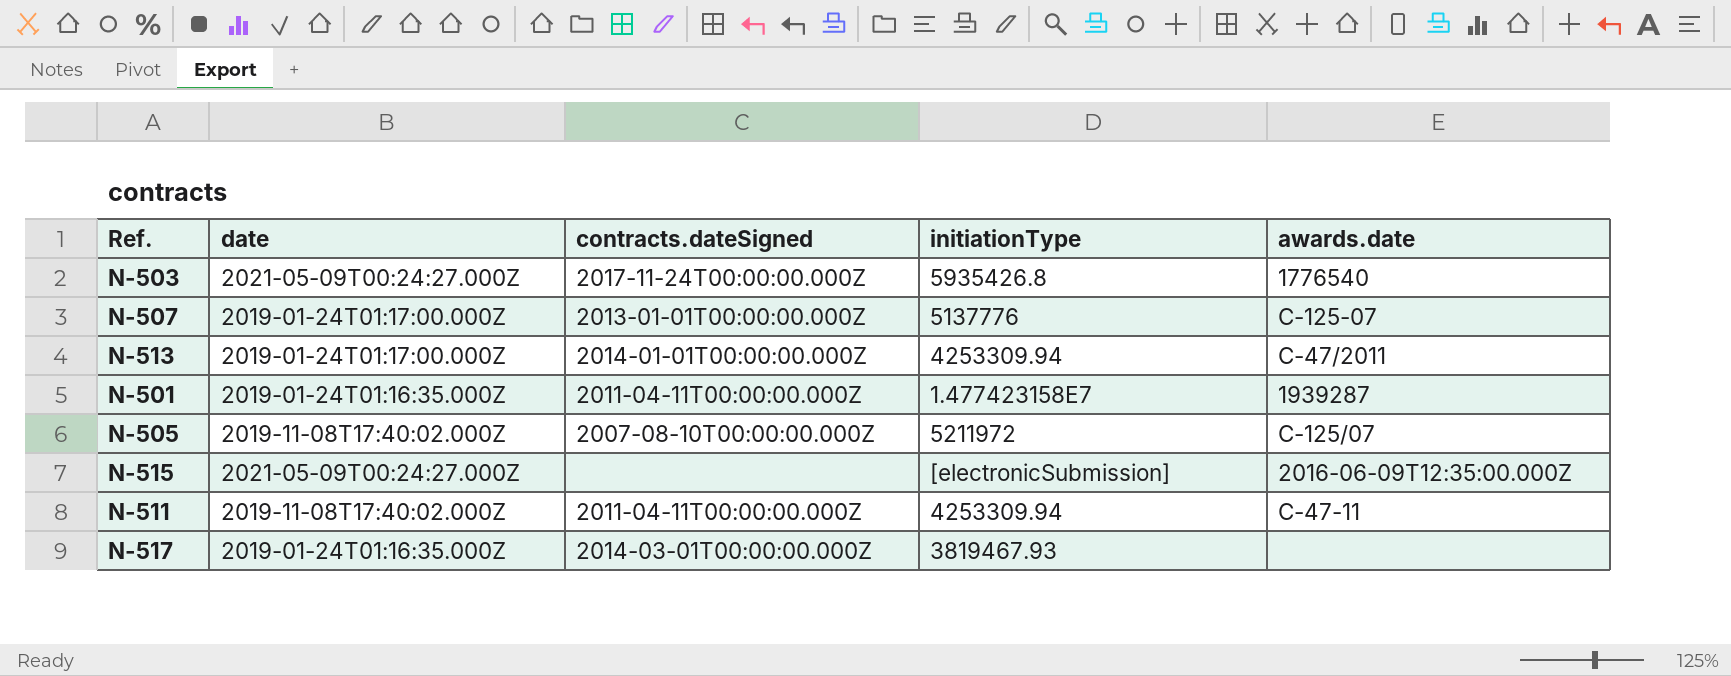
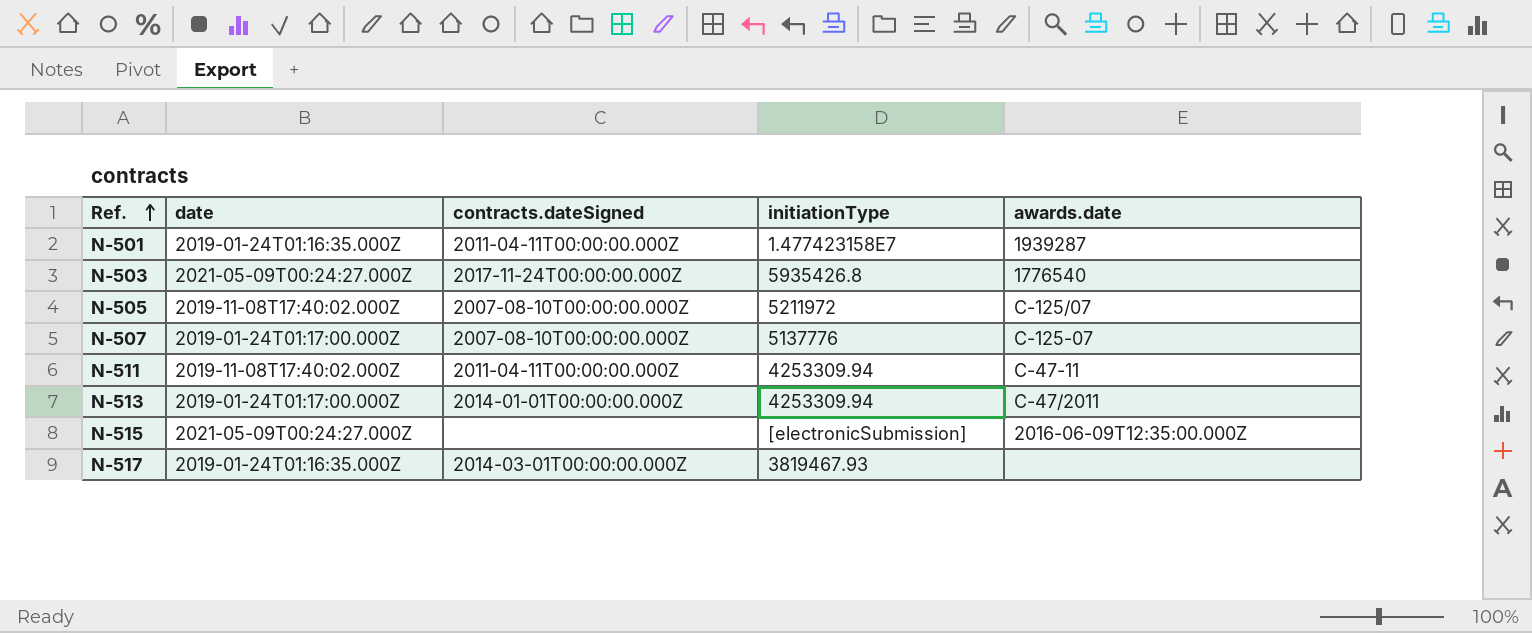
row order: none -> Ref. ascending
N-507 | contracts.dateSigned: 2013-01-01T00:00:00.000Z -> 2007-08-10T00:00:00.000Z

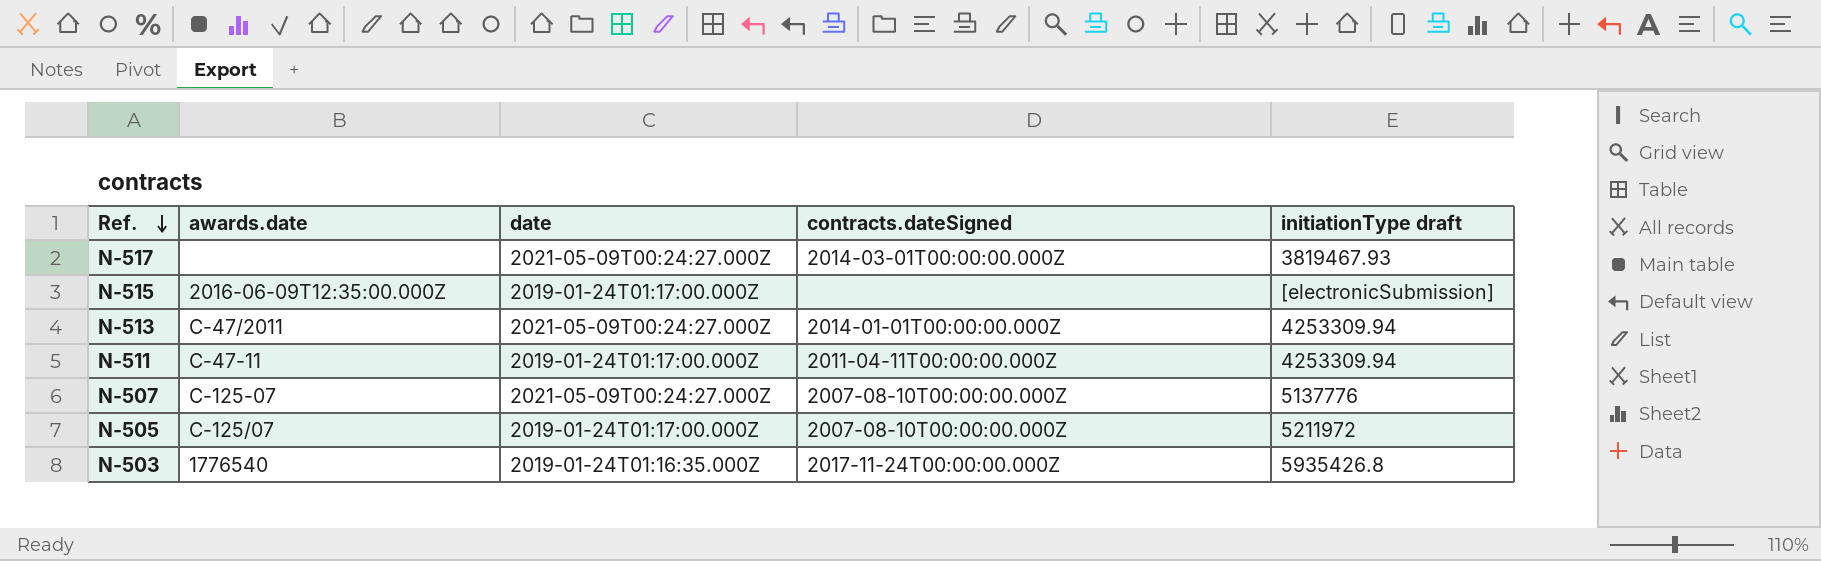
row order: Ref. ascending -> Ref. descending
column awards.date | position: 5 -> 2
column name: initiationType -> initiationType draft
row N-501: 2019-01-24T01:16:35.000Z | 2011-04-11T00:00:00.000Z | 1.477423158E7 | 1939287 -> none
N-517 | date: 2019-01-24T01:16:35.000Z -> 2021-05-09T00:24:27.000Z
N-515 | date: 2021-05-09T00:24:27.000Z -> 2019-01-24T01:17:00.000Z
N-513 | date: 2019-01-24T01:17:00.000Z -> 2021-05-09T00:24:27.000Z
N-511 | date: 2019-11-08T17:40:02.000Z -> 2019-01-24T01:17:00.000Z
N-507 | date: 2019-01-24T01:17:00.000Z -> 2021-05-09T00:24:27.000Z
N-505 | date: 2019-11-08T17:40:02.000Z -> 2019-01-24T01:17:00.000Z
N-503 | date: 2021-05-09T00:24:27.000Z -> 2019-01-24T01:16:35.000Z

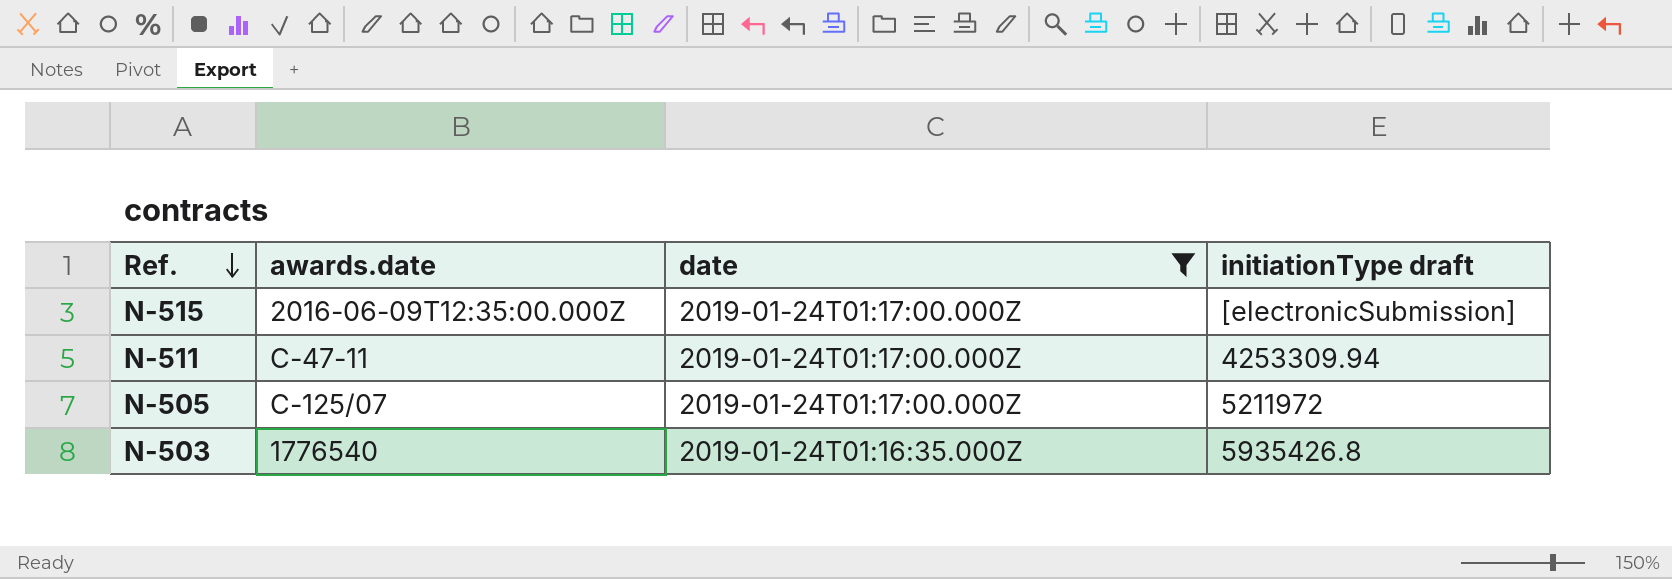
filter: none -> date != 2021-05-09T00:24:27.000Z
column contracts.dateSigned | position: 4 -> none

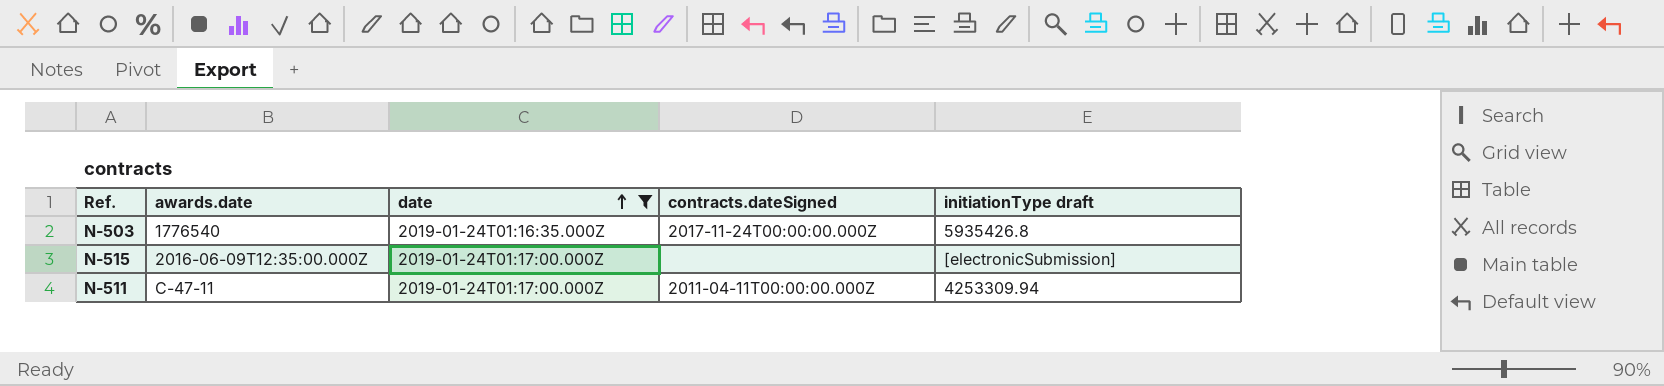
row order: Ref. descending -> date ascending
column contracts.dateSigned | position: none -> 4
row N-505: C-125/07 | 2019-01-24T01:17:00.000Z | 5211972 -> none

